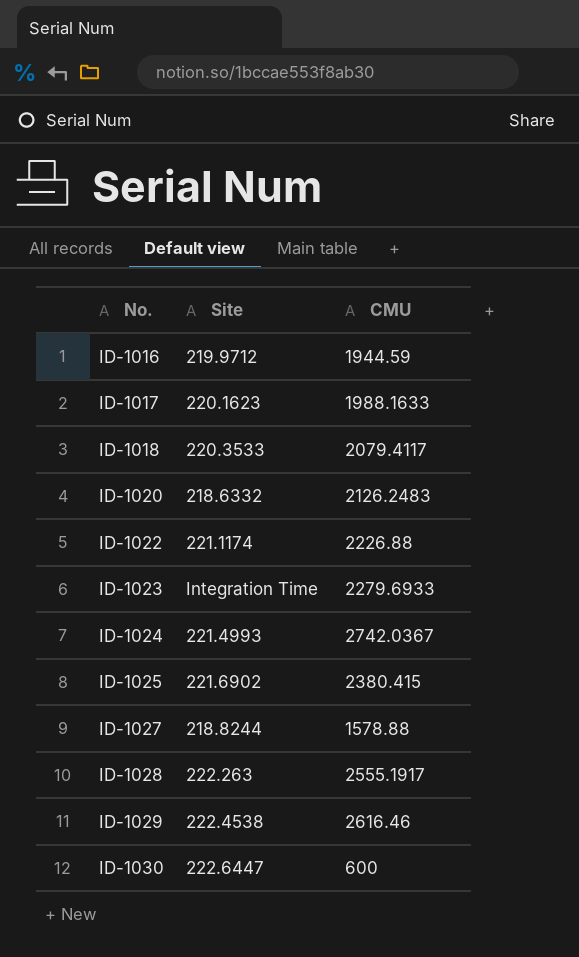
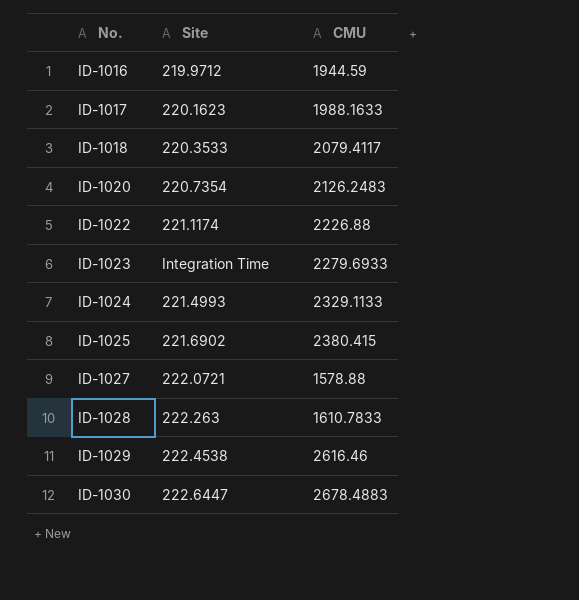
ID-1020 | Site: 218.6332 -> 220.7354
ID-1024 | CMU: 2742.0367 -> 2329.1133
ID-1027 | Site: 218.8244 -> 222.0721
ID-1028 | CMU: 2555.1917 -> 1610.7833
ID-1030 | CMU: 600 -> 2678.4883

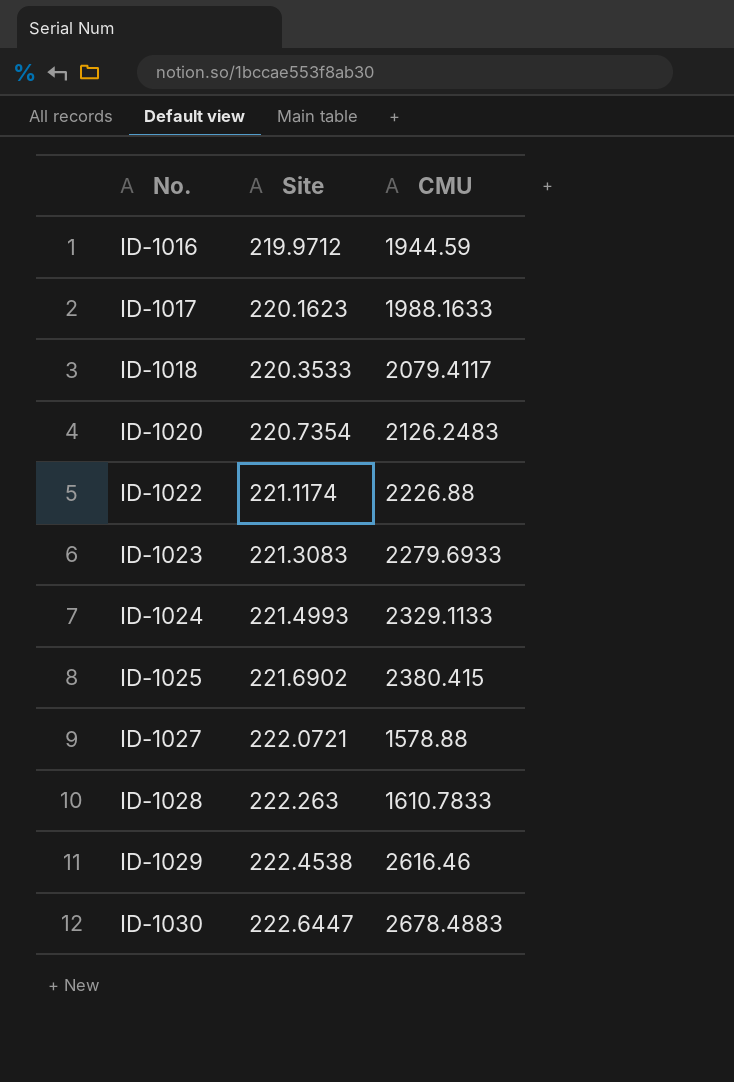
ID-1023 | Site: Integration Time -> 221.3083

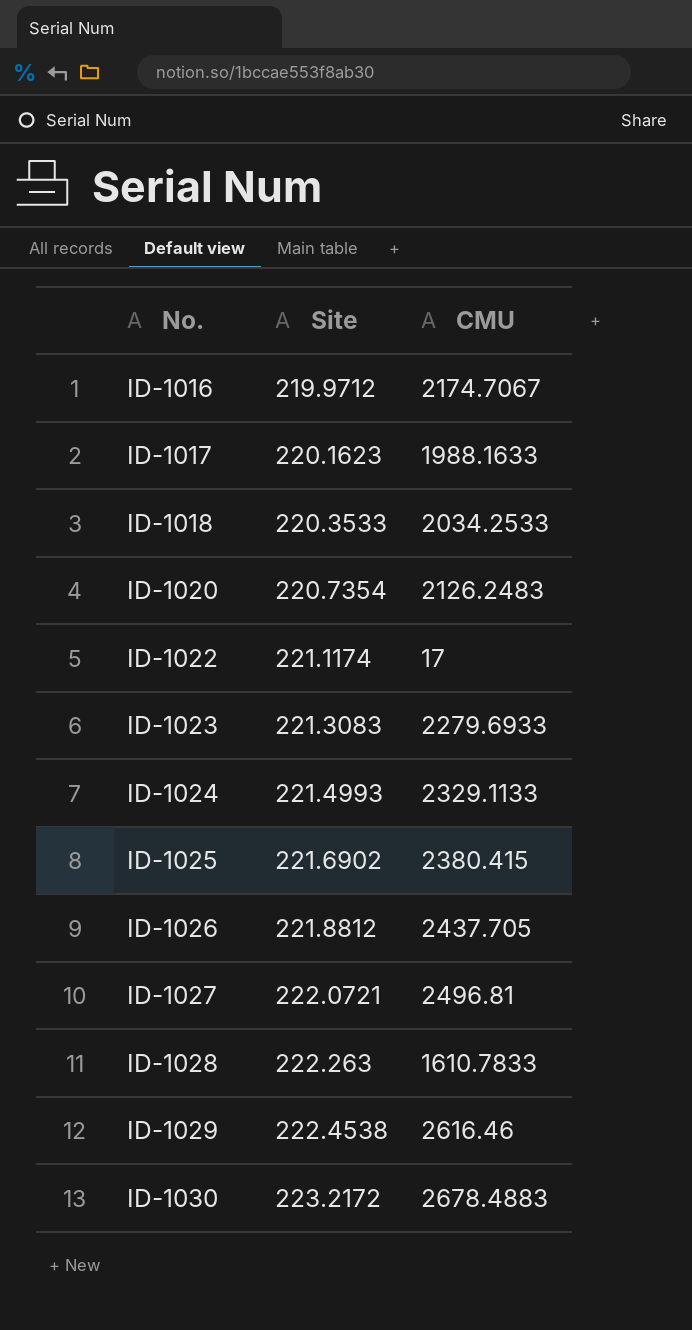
ID-1016 | CMU: 1944.59 -> 2174.7067
ID-1018 | CMU: 2079.4117 -> 2034.2533
ID-1022 | CMU: 2226.88 -> 17
row ID-1026: none -> 221.8812 | 2437.705
ID-1027 | CMU: 1578.88 -> 2496.81
ID-1030 | Site: 222.6447 -> 223.2172

